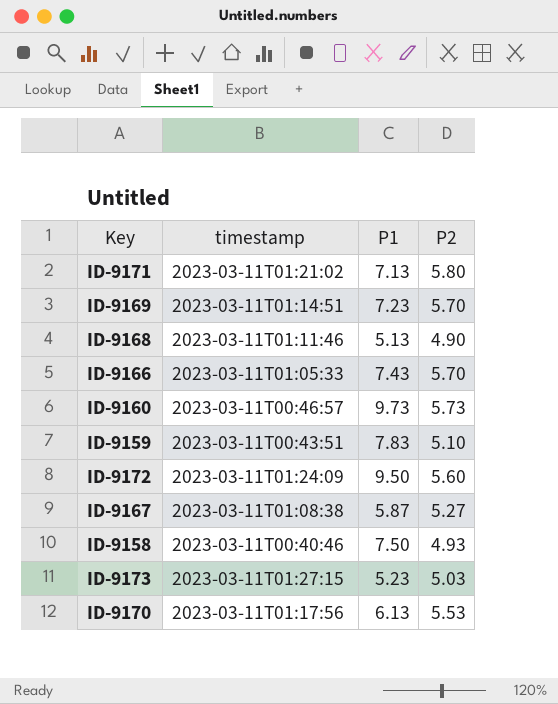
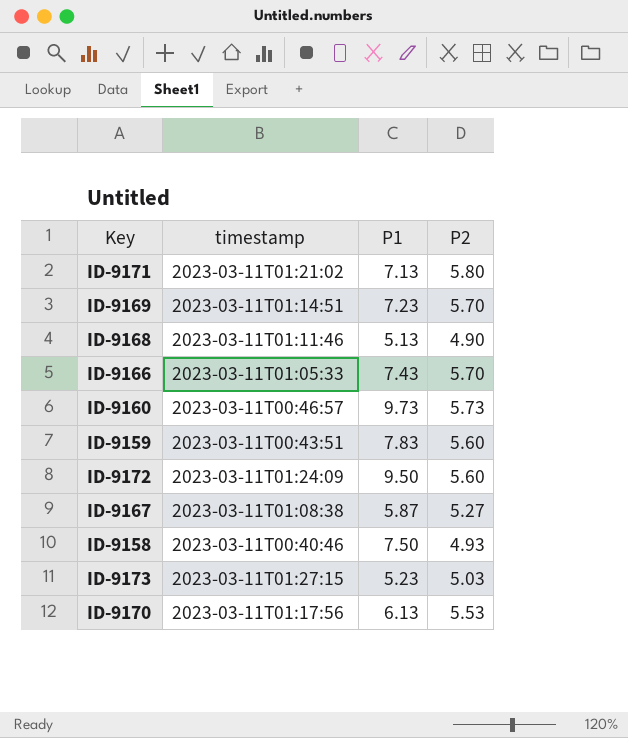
ID-9159 | P2: 5.10 -> 5.60

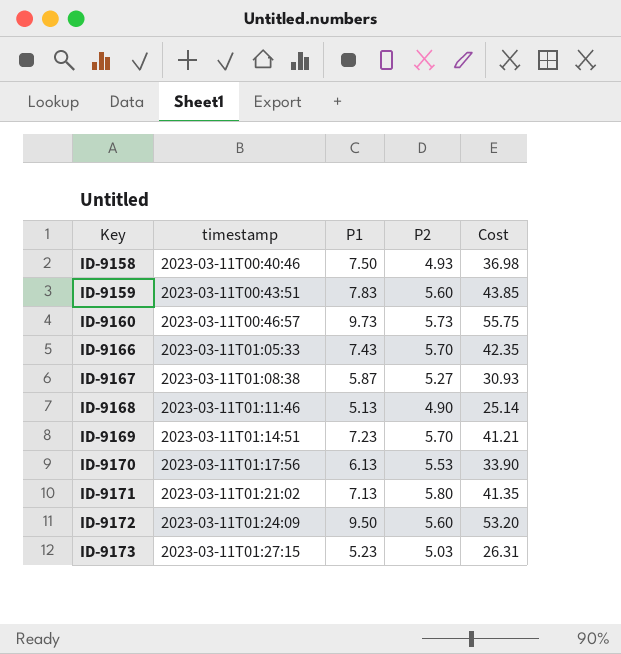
row order: none -> Key ascending
column Cost | formula: none -> [P1] * [P2]

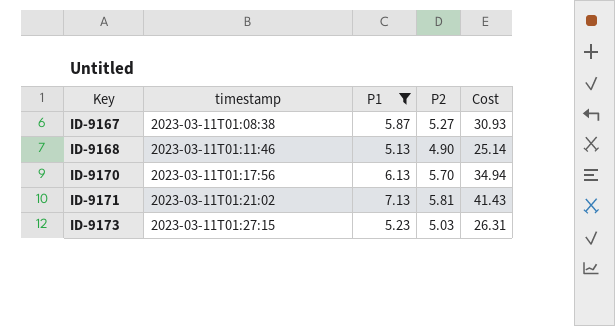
filter: none -> P1 <= 7.13
ID-9170 | P2: 5.53 -> 5.70
ID-9170 | Cost: 33.90 -> 34.94
ID-9171 | P2: 5.80 -> 5.81
ID-9171 | Cost: 41.35 -> 41.43

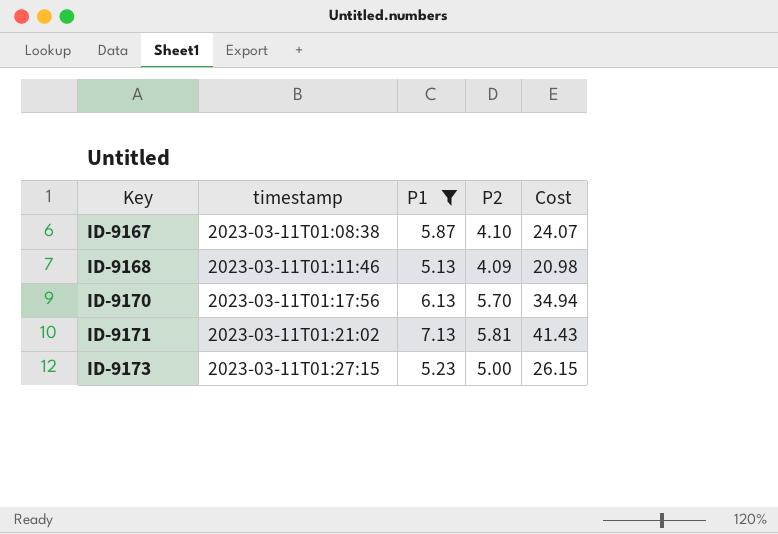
ID-9167 | P2: 5.27 -> 4.10
ID-9167 | Cost: 30.93 -> 24.07
ID-9168 | P2: 4.90 -> 4.09
ID-9168 | Cost: 25.14 -> 20.98
ID-9173 | P2: 5.03 -> 5.00
ID-9173 | Cost: 26.31 -> 26.15

